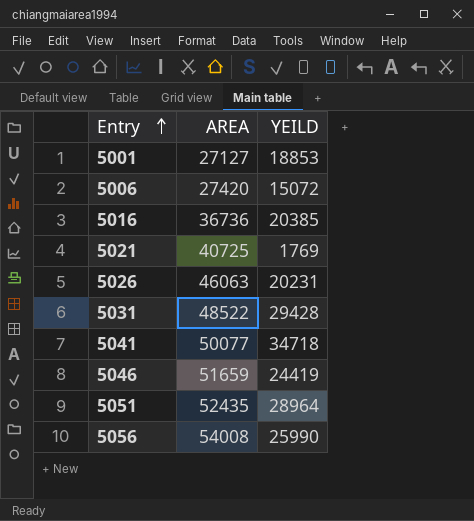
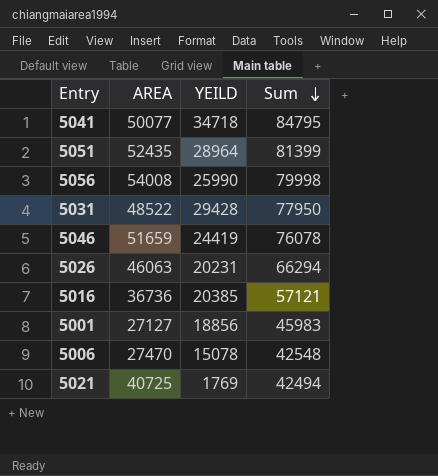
row order: Entry ascending -> Sum descending
column Sum | formula: none -> [AREA] + [YEILD]
5001 | YEILD: 18853 -> 18856
5006 | AREA: 27420 -> 27470
5006 | YEILD: 15072 -> 15078

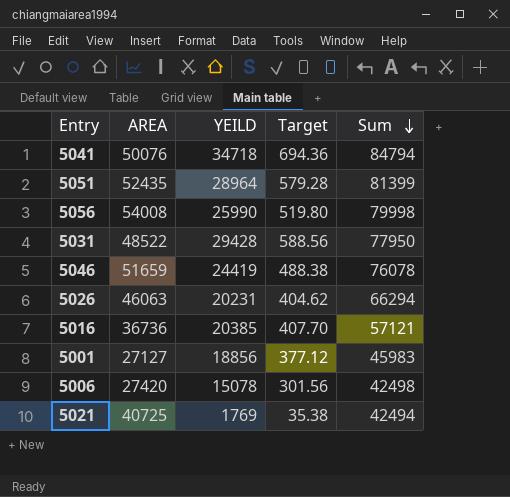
column Target | formula: none -> [YEILD] * 0.02
5041 | AREA: 50077 -> 50076
5041 | Sum: 84795 -> 84794
5006 | AREA: 27470 -> 27420
5006 | Sum: 42548 -> 42498

